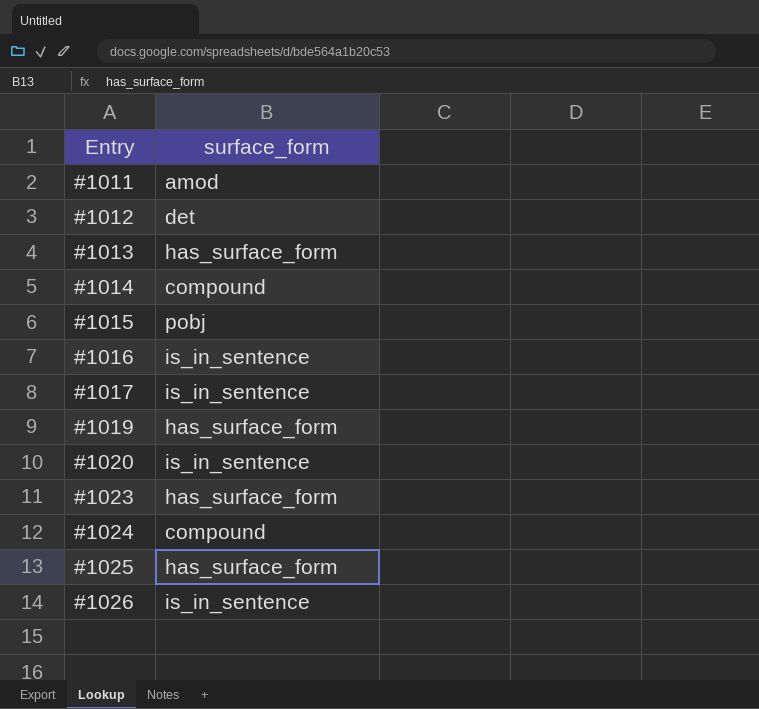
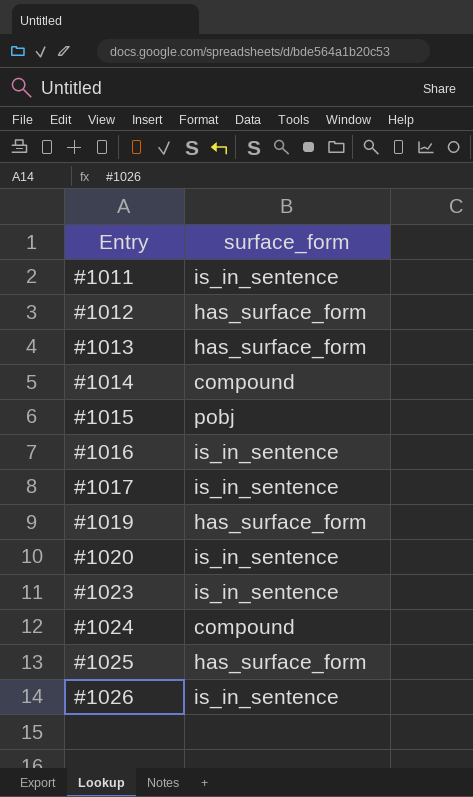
#1011 | surface_form: amod -> is_in_sentence
#1012 | surface_form: det -> has_surface_form
#1023 | surface_form: has_surface_form -> is_in_sentence

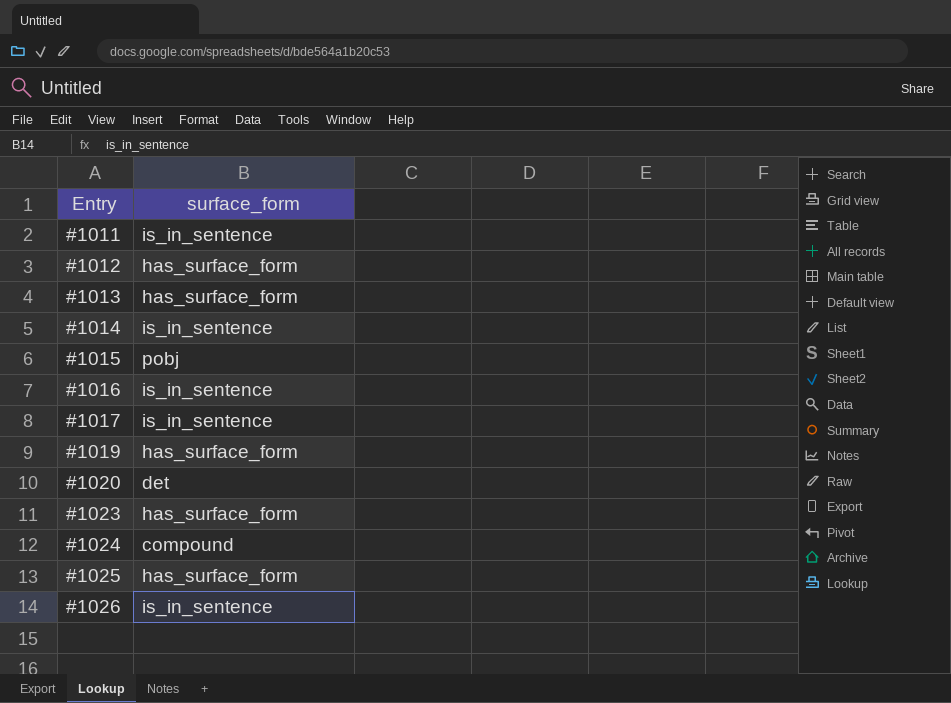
#1014 | surface_form: compound -> is_in_sentence
#1020 | surface_form: is_in_sentence -> det
#1023 | surface_form: is_in_sentence -> has_surface_form

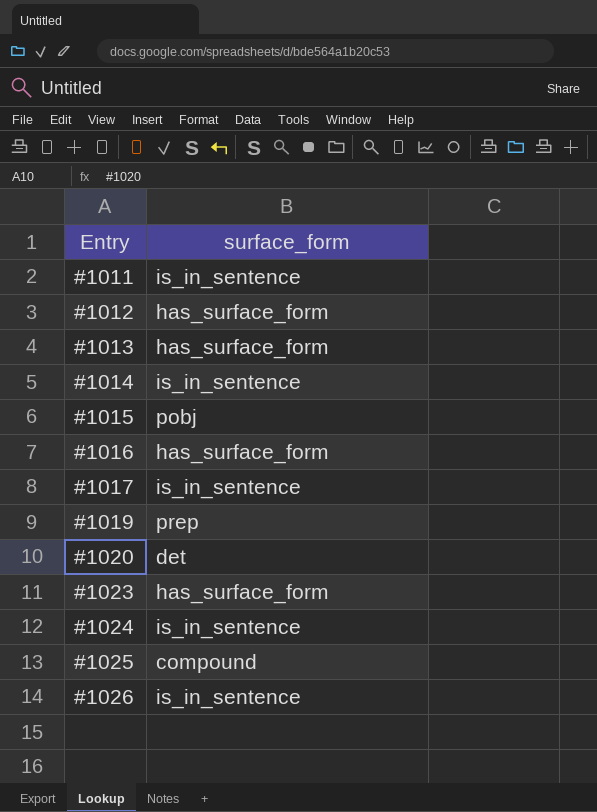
#1016 | surface_form: is_in_sentence -> has_surface_form
#1019 | surface_form: has_surface_form -> prep
#1024 | surface_form: compound -> is_in_sentence
#1025 | surface_form: has_surface_form -> compound

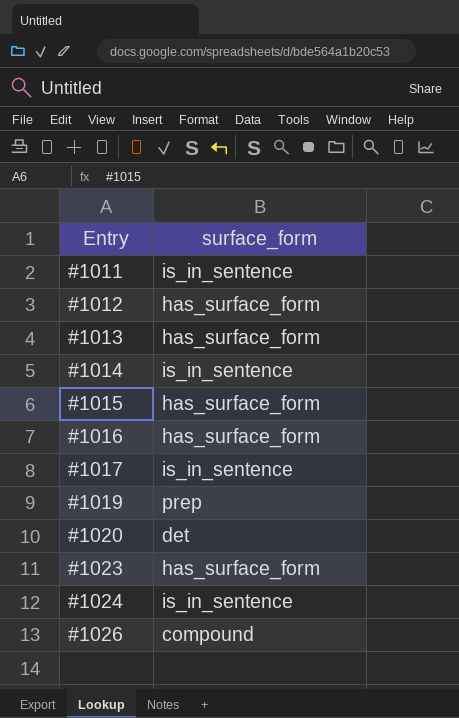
row #1025: compound -> none
#1015 | surface_form: pobj -> has_surface_form
#1026 | surface_form: is_in_sentence -> compound

